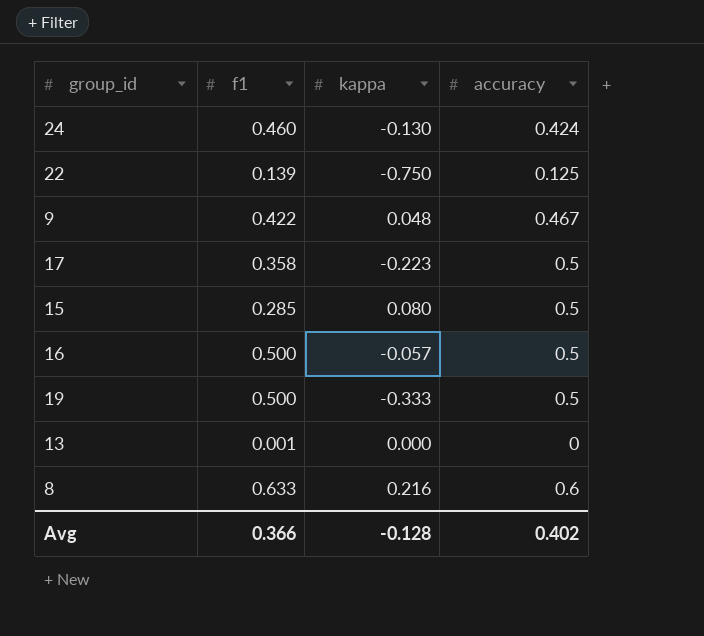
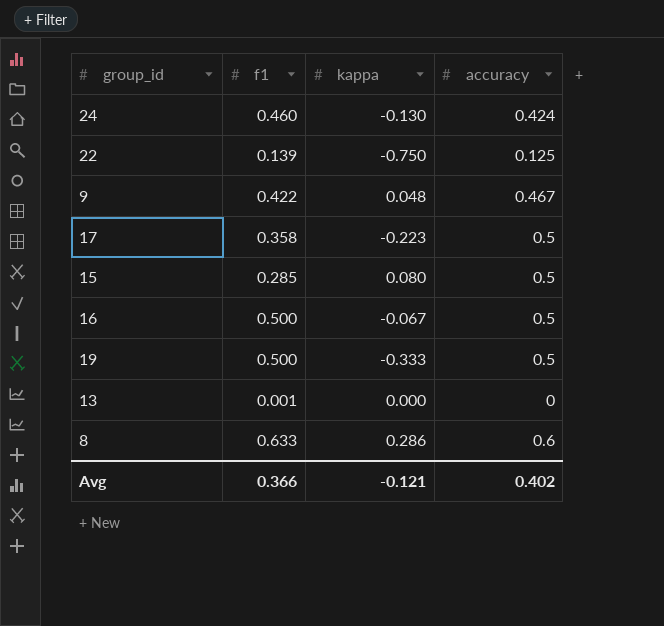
16 | kappa: -0.057 -> -0.067
8 | kappa: 0.216 -> 0.286
Avg | kappa: -0.128 -> -0.121

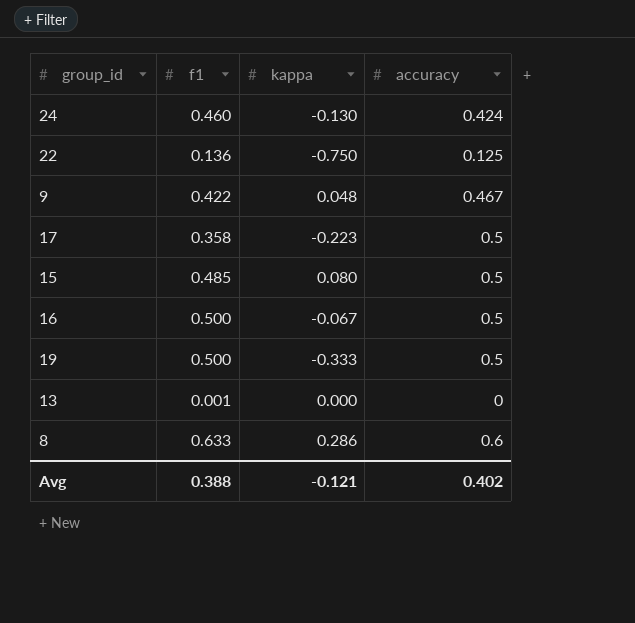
22 | f1: 0.139 -> 0.136
15 | f1: 0.285 -> 0.485
Avg | f1: 0.366 -> 0.388

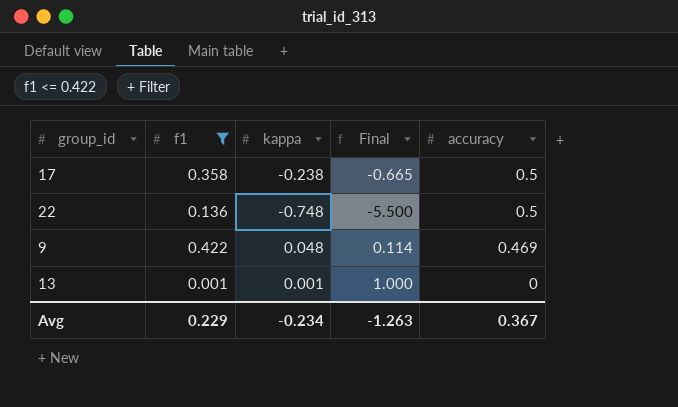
filter: none -> f1 <= 0.422
row order: none -> accuracy descending
column Final | formula: none -> [kappa] / [f1]
17 | kappa: -0.223 -> -0.238
22 | kappa: -0.750 -> -0.748
22 | accuracy: 0.125 -> 0.5
9 | accuracy: 0.467 -> 0.469
13 | kappa: 0.000 -> 0.001
Avg | f1: 0.388 -> 0.229
Avg | kappa: -0.121 -> -0.234
Avg | accuracy: 0.402 -> 0.367

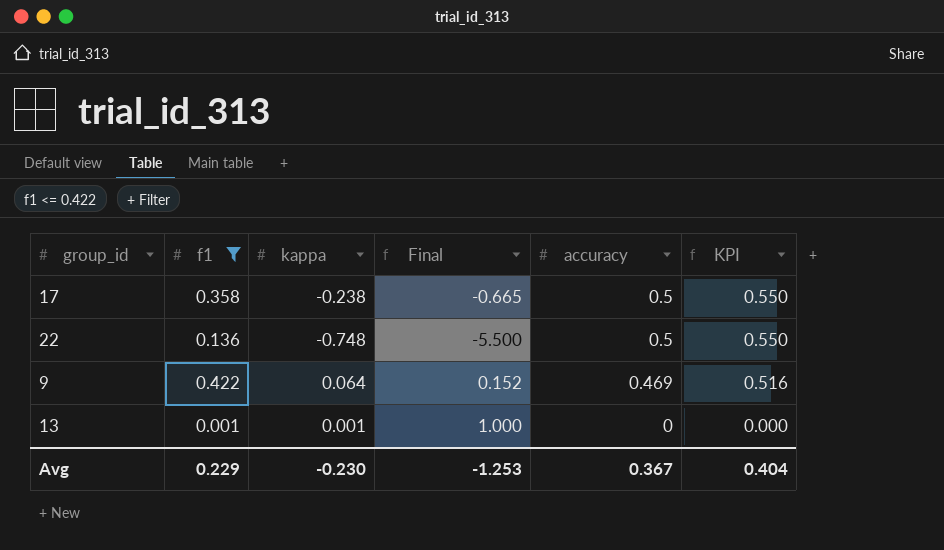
column KPI | formula: none -> [accuracy] * 1.1
9 | kappa: 0.048 -> 0.064
9 | Final: 0.114 -> 0.152
Avg | kappa: -0.234 -> -0.230
Avg | Final: -1.263 -> -1.253

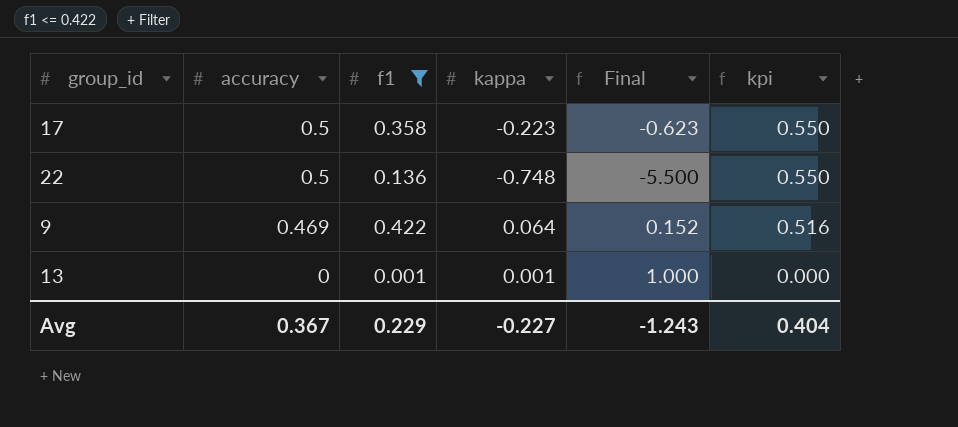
column accuracy | position: 5 -> 2
column name: KPI -> kpi
17 | kappa: -0.238 -> -0.223
17 | Final: -0.665 -> -0.623
Avg | kappa: -0.230 -> -0.227
Avg | Final: -1.253 -> -1.243

